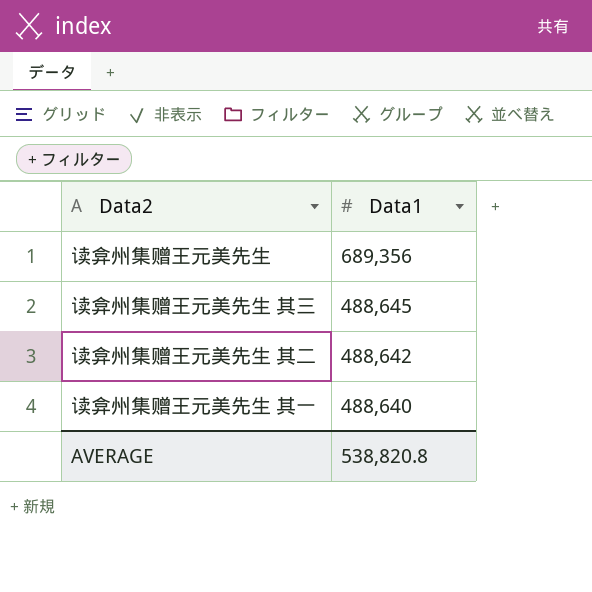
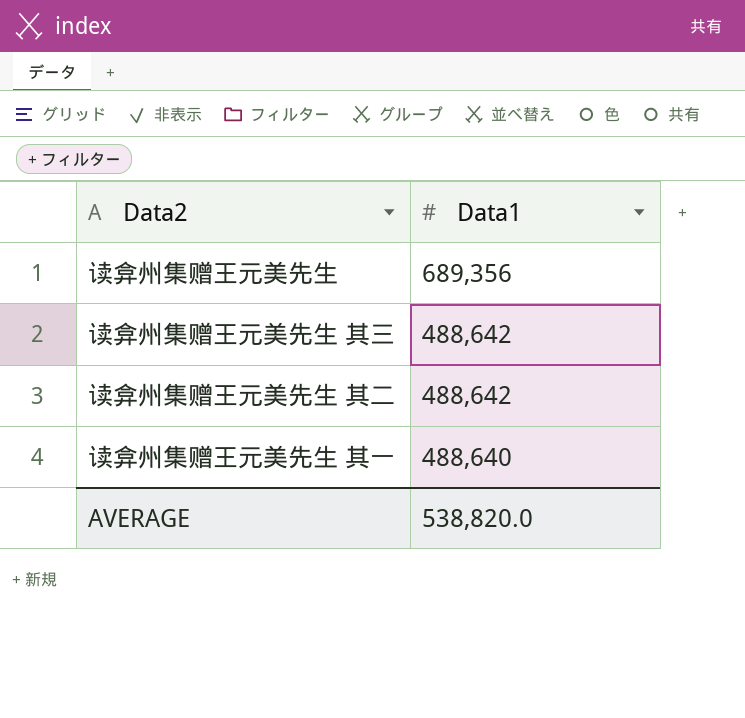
读弇州集赠王元美先生 其三 | Data1: 488,645 -> 488,642
AVERAGE | Data1: 538,820.8 -> 538,820.0

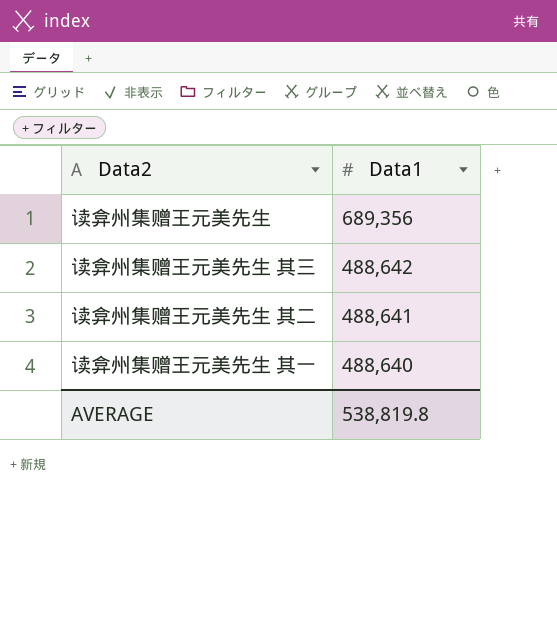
读弇州集赠王元美先生 其二 | Data1: 488,642 -> 488,641
AVERAGE | Data1: 538,820.0 -> 538,819.8

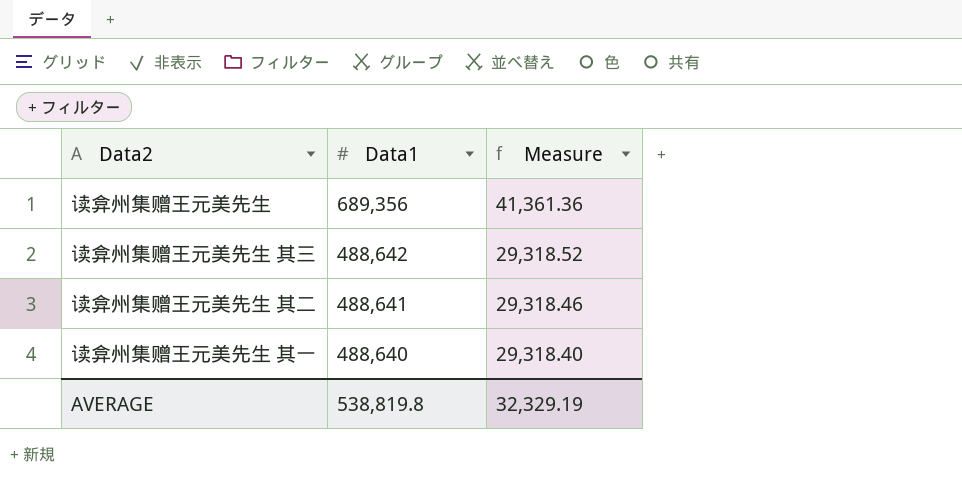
column Measure | formula: none -> [Data1] * 0.06

